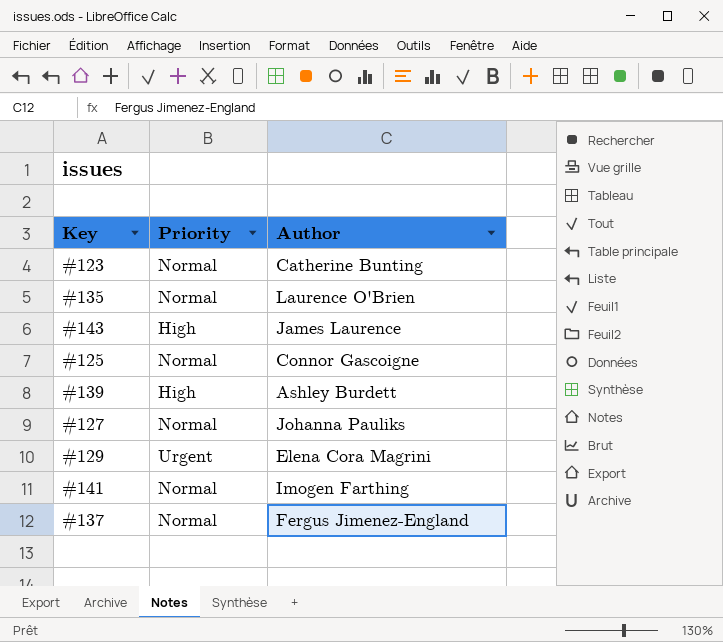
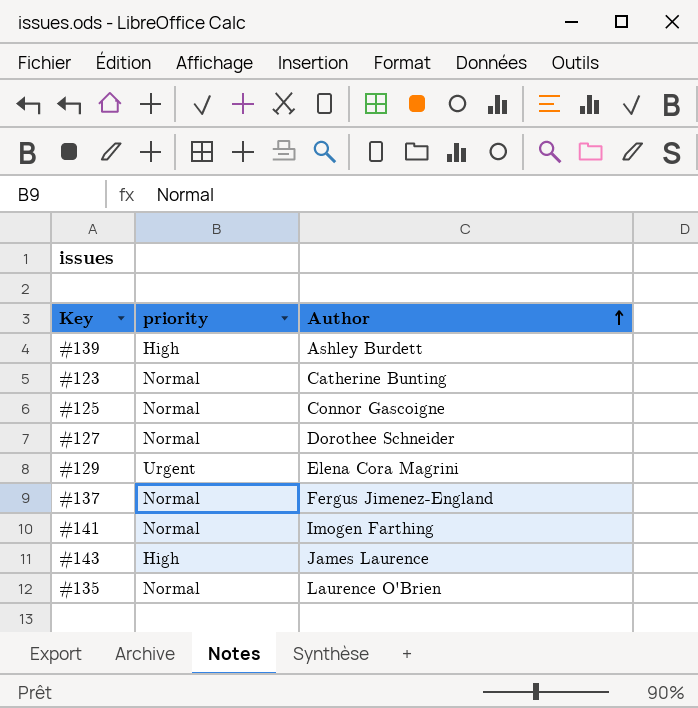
row order: none -> Author ascending
column name: Priority -> priority
#127 | Author: Johanna Pauliks -> Dorothee Schneider

